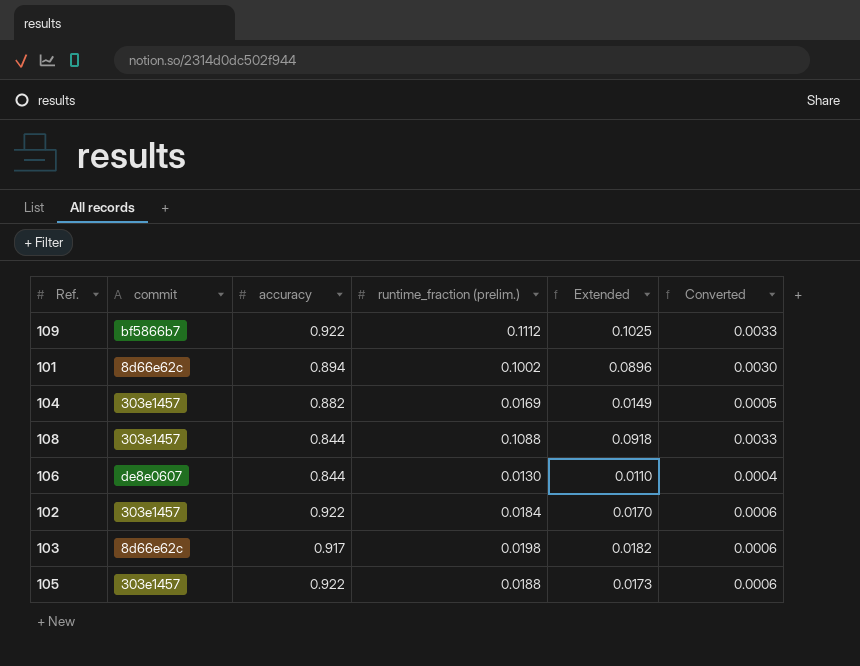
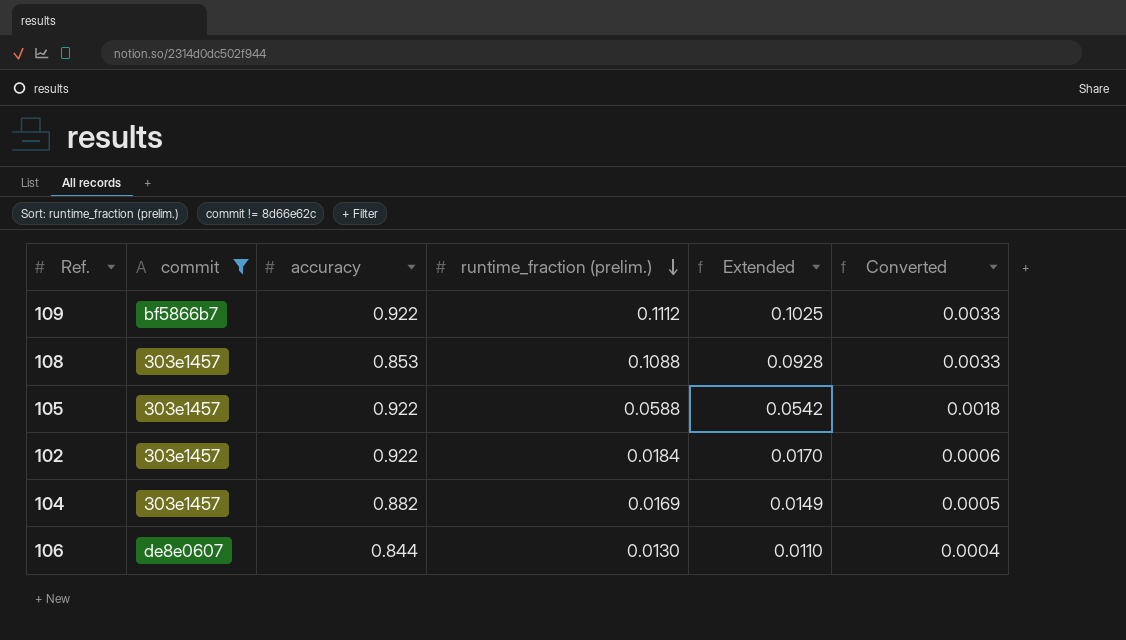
filter: none -> commit != 8d66e62c
row order: none -> runtime_fraction (prelim.) descending
108 | accuracy: 0.844 -> 0.853
108 | Extended: 0.0918 -> 0.0928
105 | runtime_fraction (prelim.): 0.0188 -> 0.0588
105 | Extended: 0.0173 -> 0.0542
105 | Converted: 0.0006 -> 0.0018

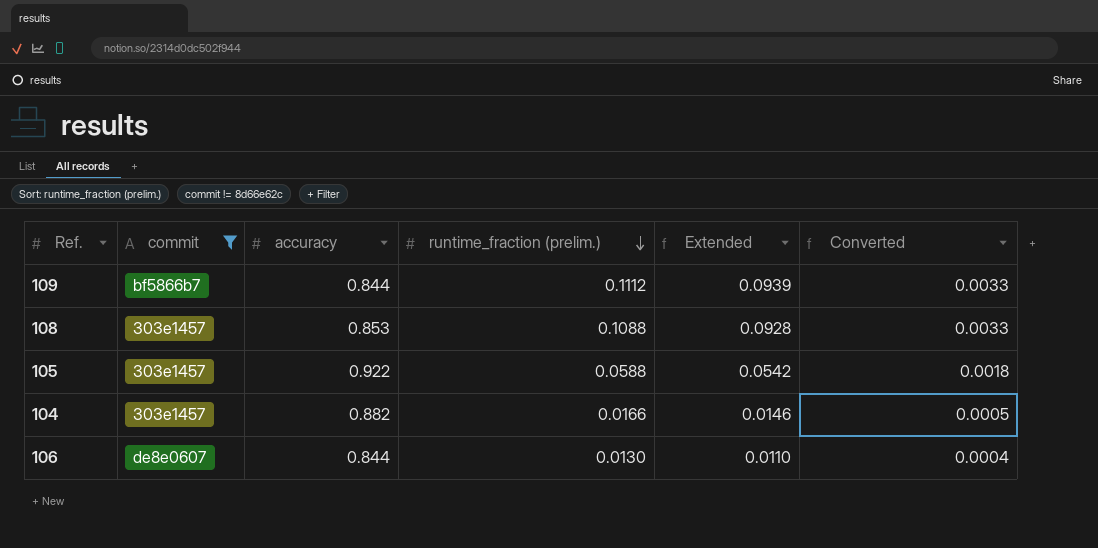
row 102: 303e1457 | 0.922 | 0.0184 | 0.0170 | 0.0006 -> none
109 | accuracy: 0.922 -> 0.844
109 | Extended: 0.1025 -> 0.0939
104 | runtime_fraction (prelim.): 0.0169 -> 0.0166
104 | Extended: 0.0149 -> 0.0146

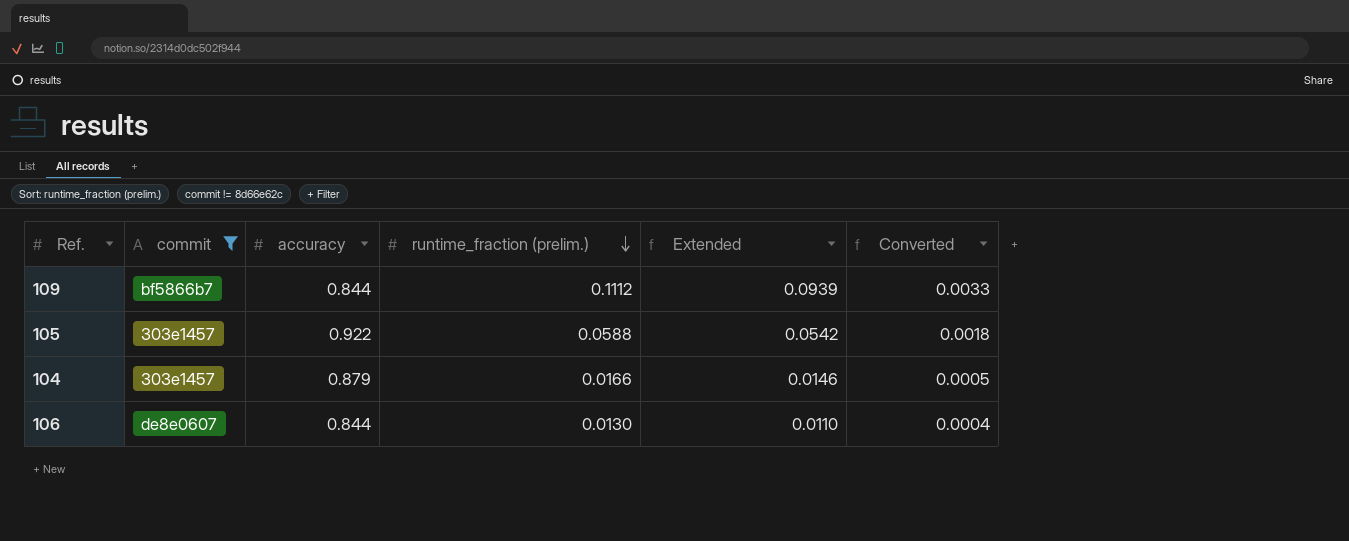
row 108: 303e1457 | 0.853 | 0.1088 | 0.0928 | 0.0033 -> none
104 | accuracy: 0.882 -> 0.879

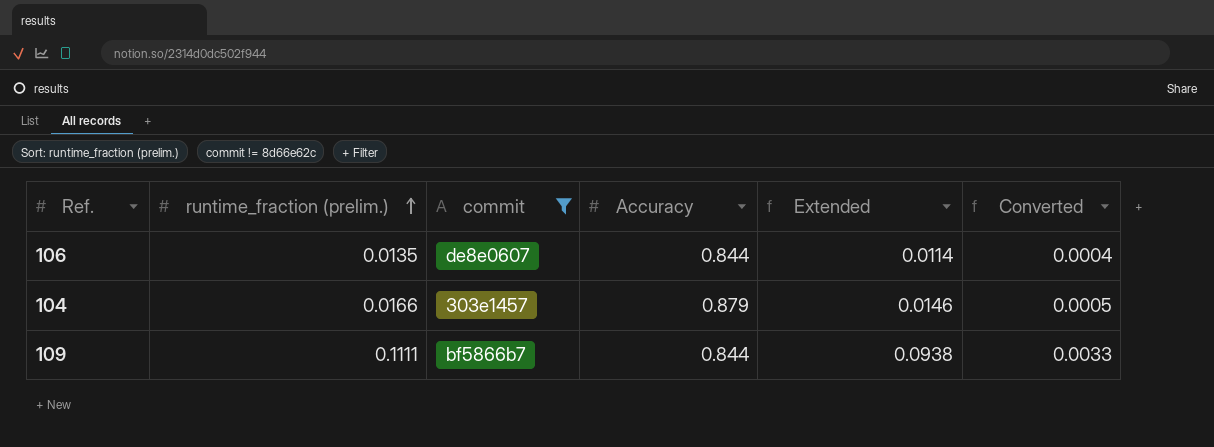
row order: runtime_fraction (prelim.) descending -> runtime_fraction (prelim.) ascending
column runtime_fraction (prelim.) | position: 4 -> 2
column name: accuracy -> Accuracy
row 105: 303e1457 | 0.922 | 0.0588 | 0.0542 | 0.0018 -> none
106 | runtime_fraction (prelim.): 0.0130 -> 0.0135
106 | Extended: 0.0110 -> 0.0114
109 | runtime_fraction (prelim.): 0.1112 -> 0.1111
109 | Extended: 0.0939 -> 0.0938

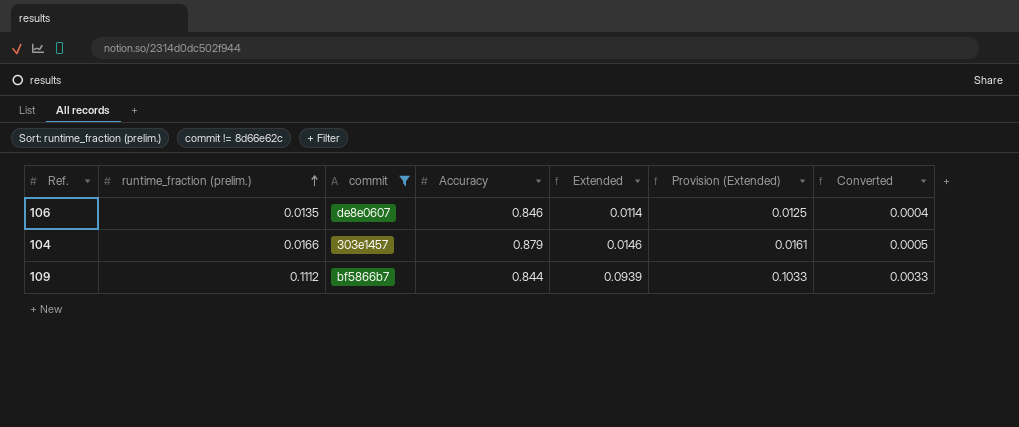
column Provision (Extended) | formula: none -> [Extended] * 1.1
106 | Accuracy: 0.844 -> 0.846
109 | runtime_fraction (prelim.): 0.1111 -> 0.1112
109 | Extended: 0.0938 -> 0.0939

